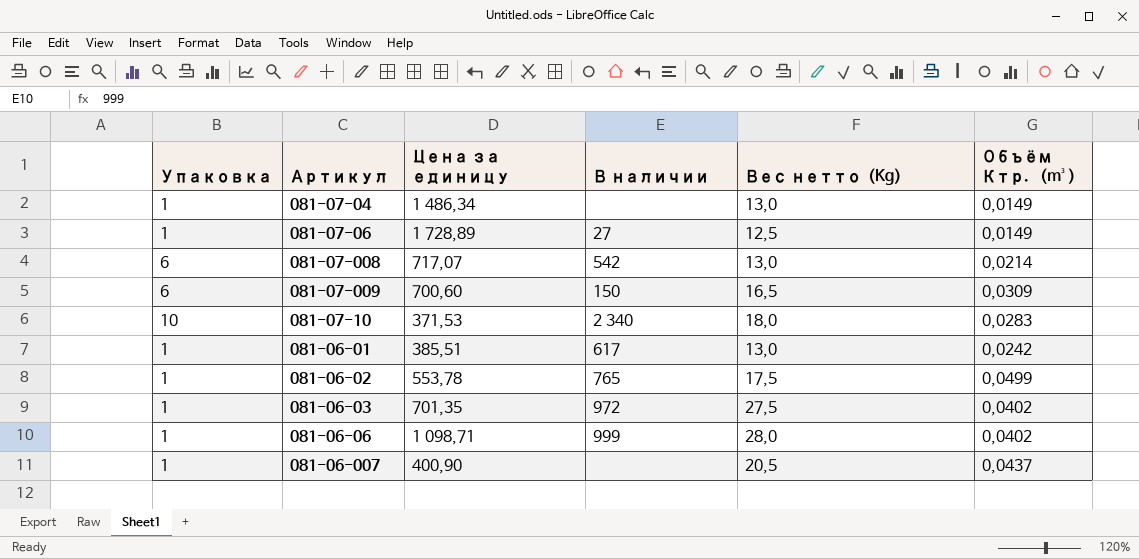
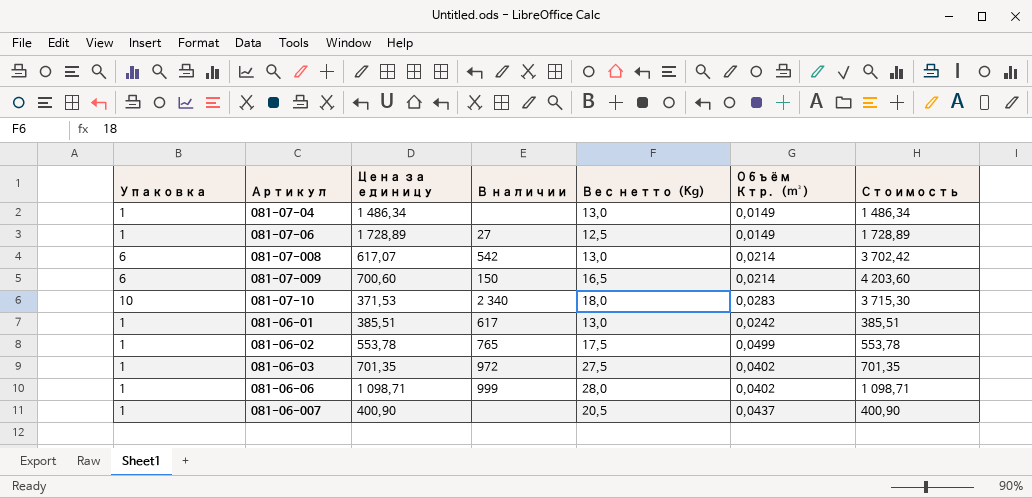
column Стоимость | formula: none -> [Упаковка] * [Цена за единицу]
081-07-008 | Цена за единицу: 717,07 -> 617,07
081-07-009 | Объём Ктр. （m³）: 0,0309 -> 0,0214

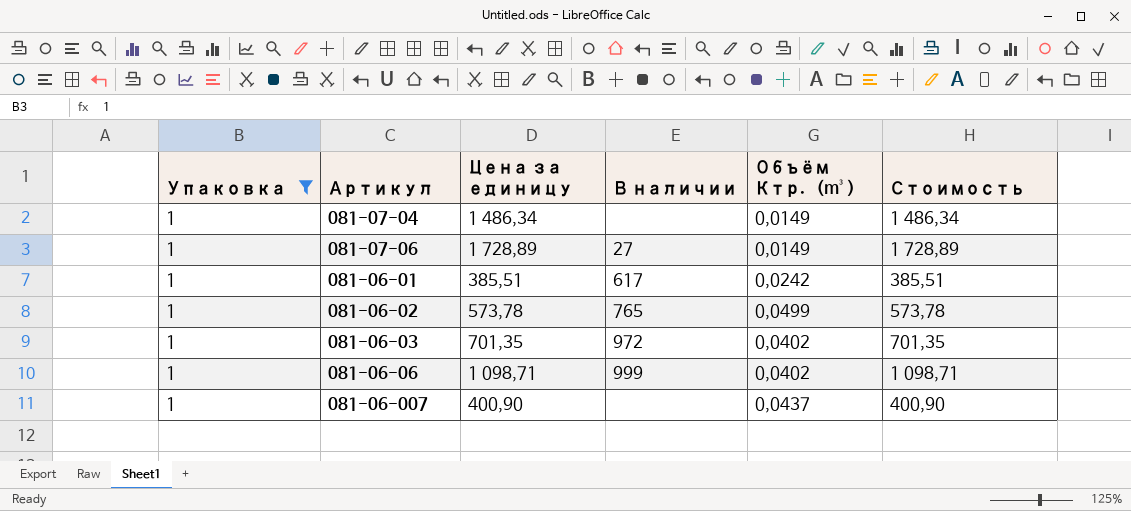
filter: none -> Упаковка = 1
column Вес нетто（Kg） | position: 5 -> none
081-06-02 | Цена за единицу: 553,78 -> 573,78
081-06-02 | Стоимость: 553,78 -> 573,78

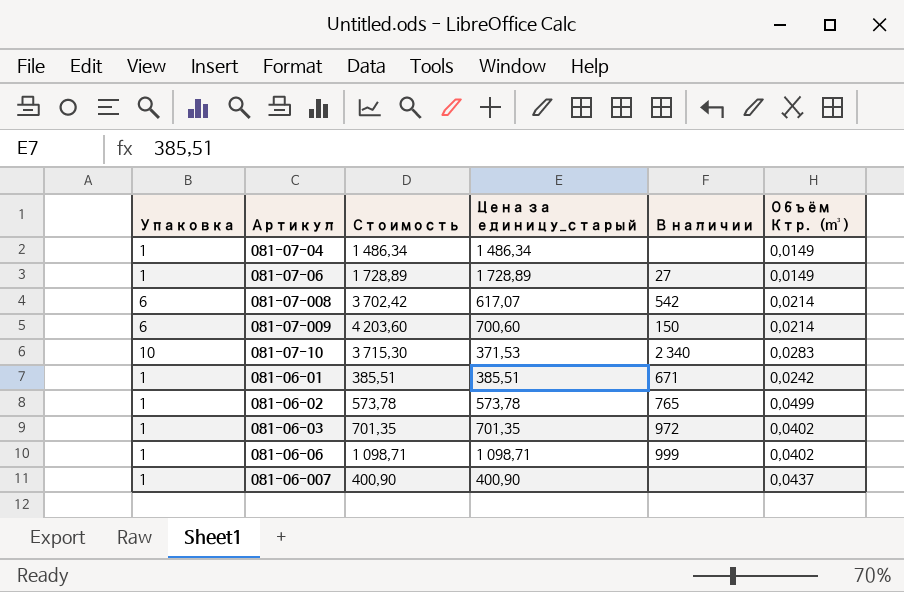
filter: Упаковка = 1 -> none
column Стоимость | position: 6 -> 3
column name: Цена за единицу -> Цена за единицу_старый
081-06-01 | В наличии: 617 -> 671

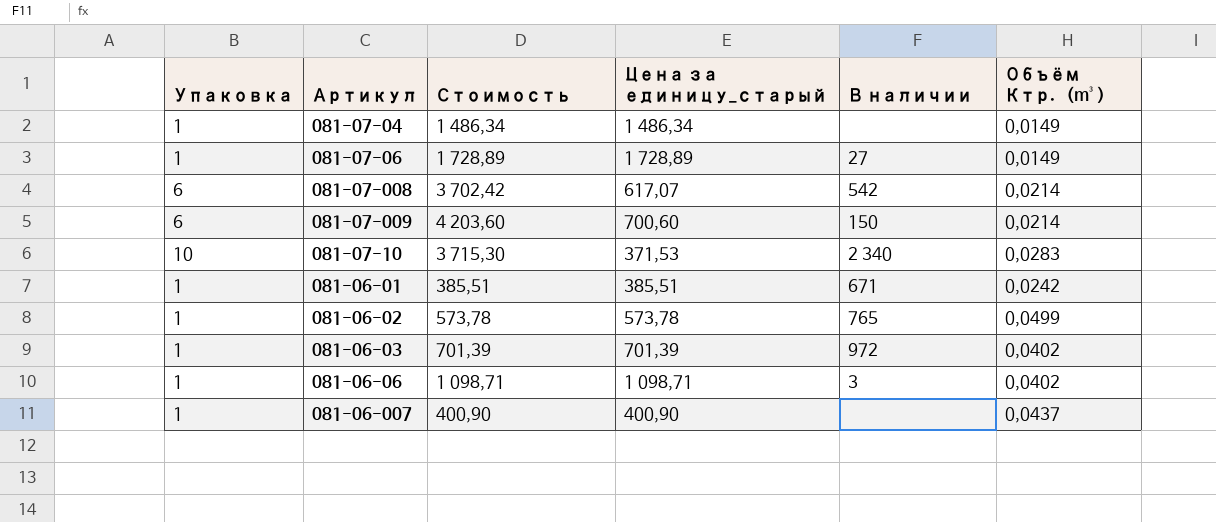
081-06-03 | Стоимость: 701,35 -> 701,39
081-06-03 | Цена за единицу_старый: 701,35 -> 701,39
081-06-06 | В наличии: 999 -> 3

